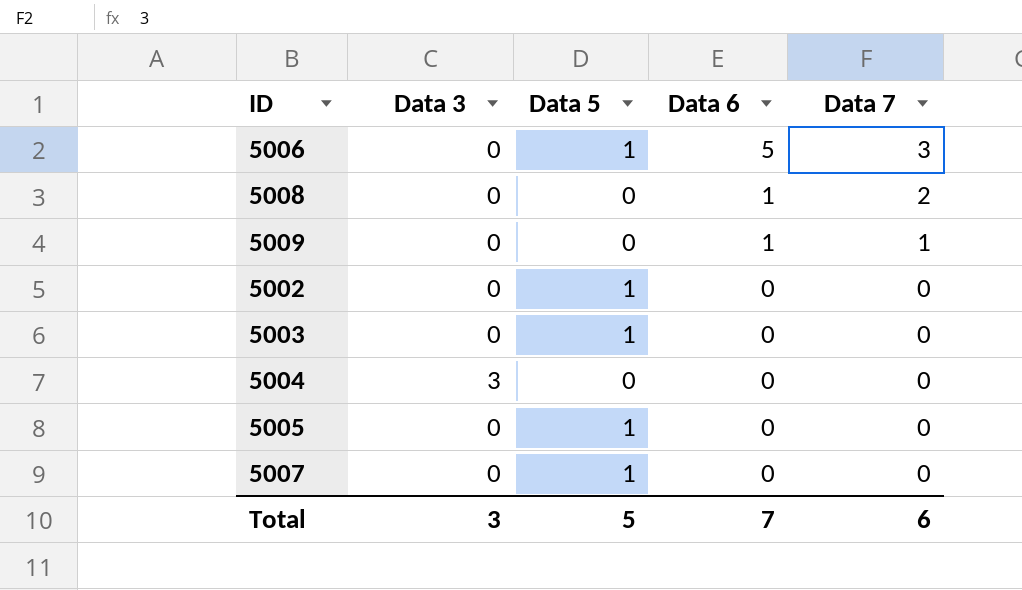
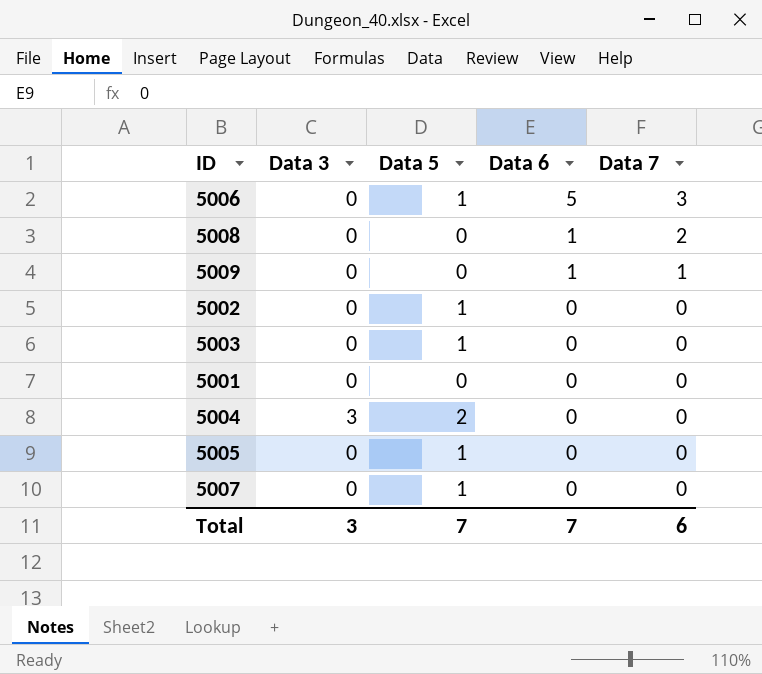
row 5001: none -> 0 | 0 | 0 | 0
5004 | Data 5: 0 -> 2
Total | Data 5: 5 -> 7

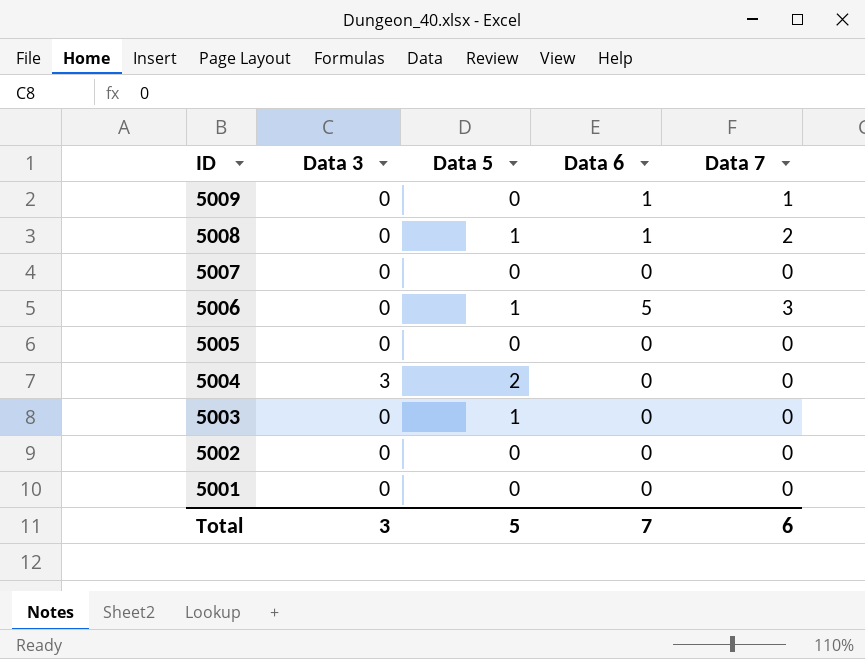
row order: Data 6 descending -> ID descending
5008 | Data 5: 0 -> 1
5007 | Data 5: 1 -> 0
5005 | Data 5: 1 -> 0
5002 | Data 5: 1 -> 0
Total | Data 5: 7 -> 5

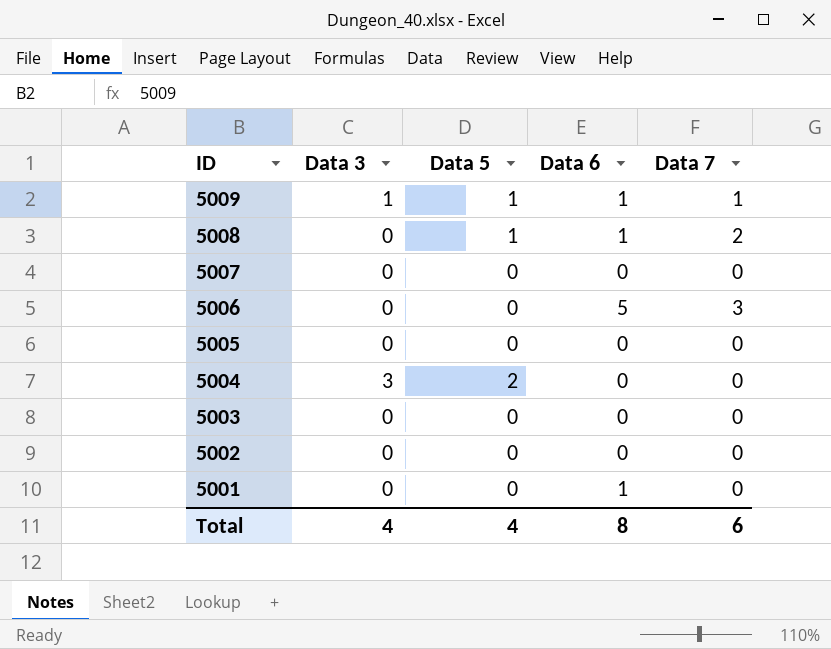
5009 | Data 3: 0 -> 1
5009 | Data 5: 0 -> 1
5006 | Data 5: 1 -> 0
5003 | Data 5: 1 -> 0
5001 | Data 6: 0 -> 1
Total | Data 3: 3 -> 4
Total | Data 5: 5 -> 4
Total | Data 6: 7 -> 8

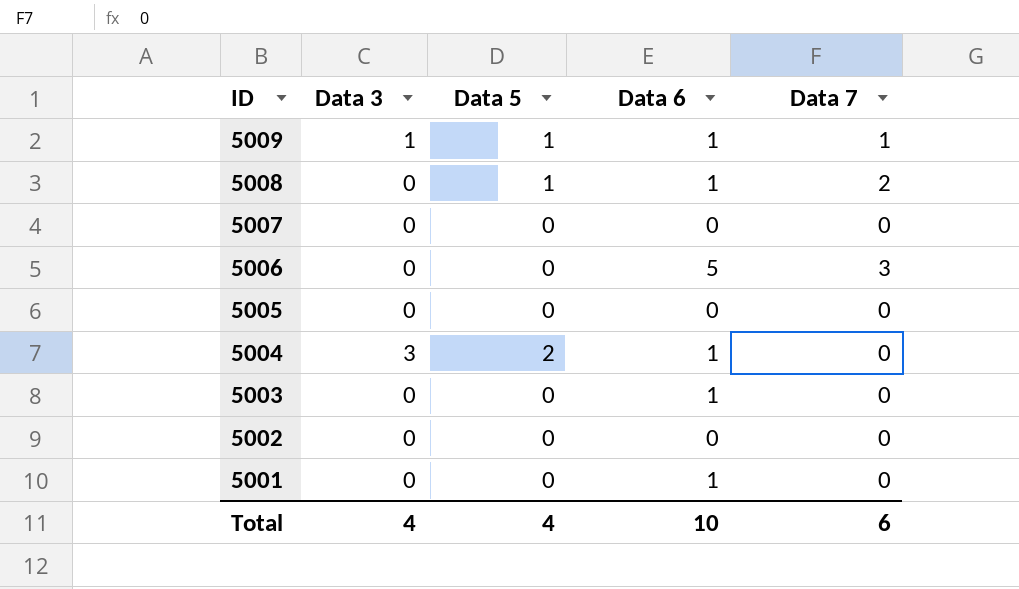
5004 | Data 6: 0 -> 1
5003 | Data 6: 0 -> 1
Total | Data 6: 8 -> 10

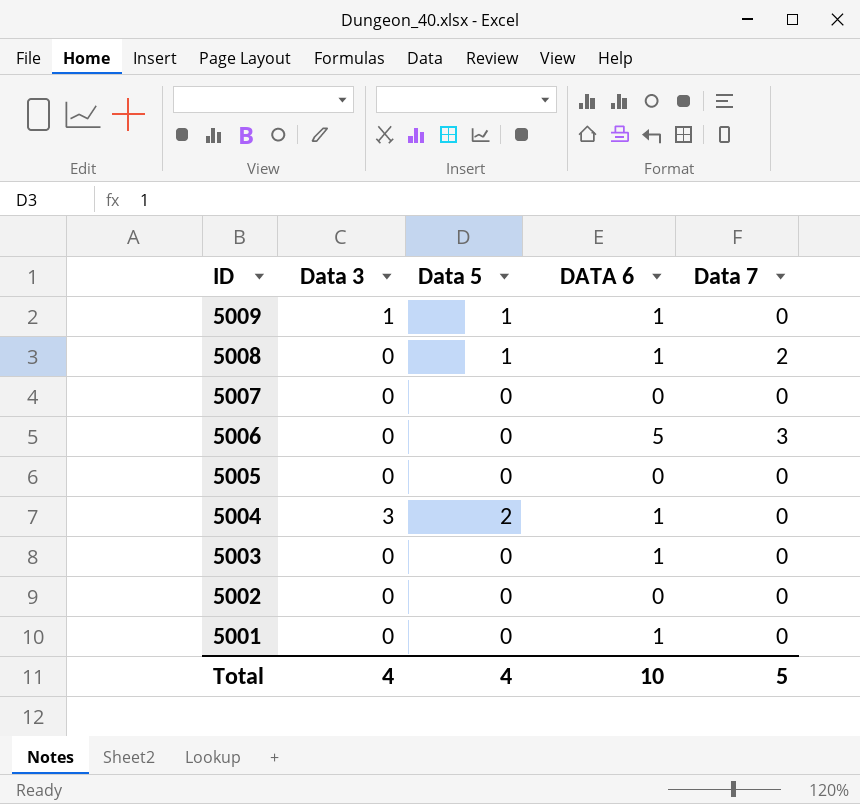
column name: Data 6 -> DATA 6
5009 | Data 7: 1 -> 0
Total | Data 7: 6 -> 5

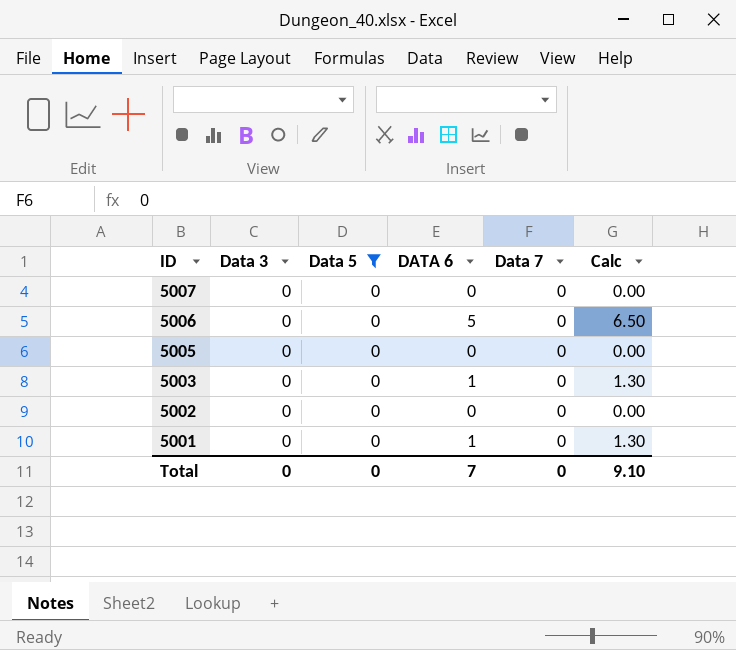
filter: none -> Data 5 = 0
column Calc | formula: none -> [DATA 6] * 1.3
5006 | Data 7: 3 -> 0
Total | Data 3: 4 -> 0
Total | Data 5: 4 -> 0
Total | DATA 6: 10 -> 7
Total | Data 7: 5 -> 0

